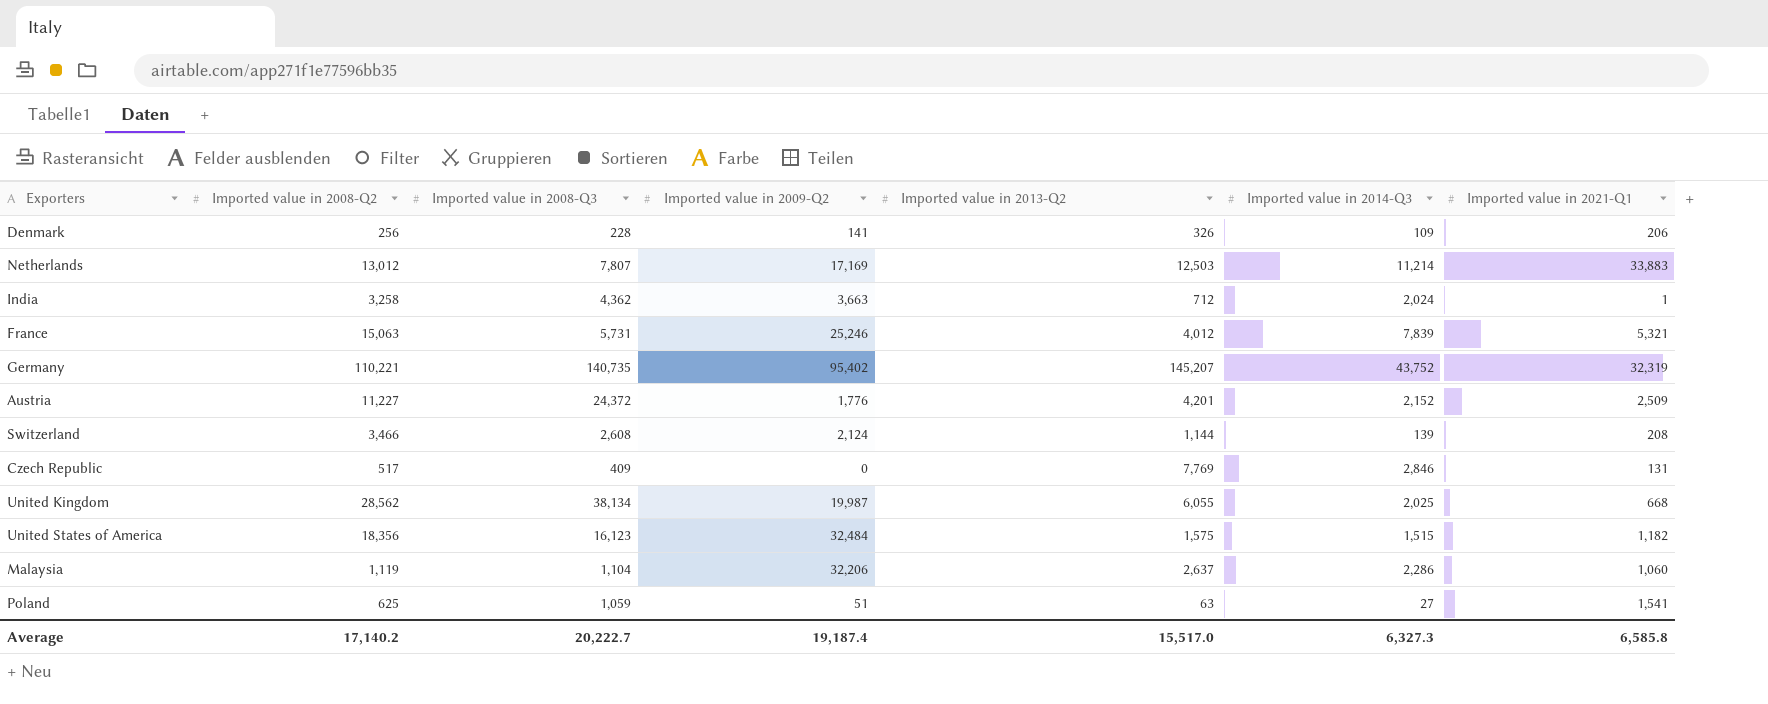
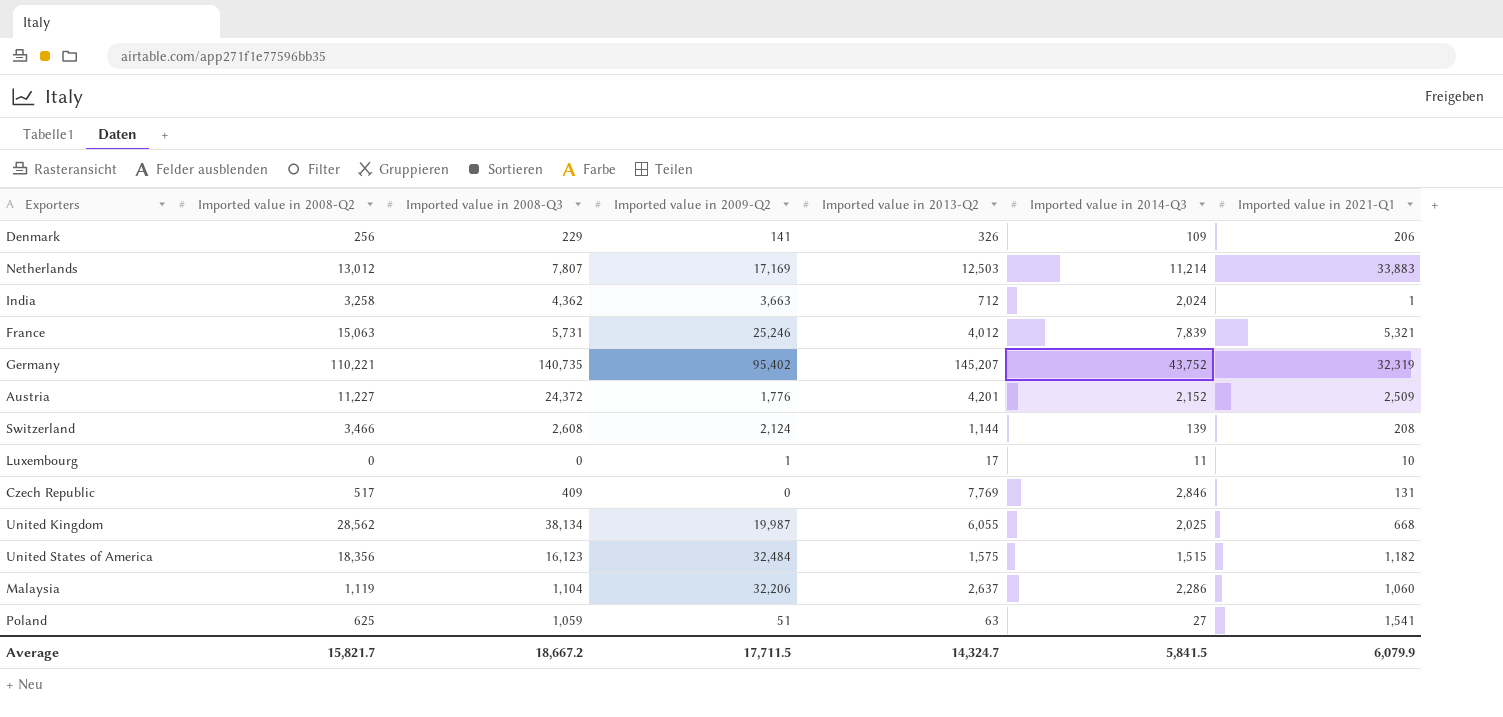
Denmark | Imported value in 2008-Q3: 228 -> 229
row Luxembourg: none -> 0 | 0 | 1 | 17 | 11 | 10
Average | Imported value in 2008-Q2: 17,140.2 -> 15,821.7
Average | Imported value in 2008-Q3: 20,222.7 -> 18,667.2
Average | Imported value in 2009-Q2: 19,187.4 -> 17,711.5
Average | Imported value in 2013-Q2: 15,517.0 -> 14,324.7
Average | Imported value in 2014-Q3: 6,327.3 -> 5,841.5
Average | Imported value in 2021-Q1: 6,585.8 -> 6,079.9

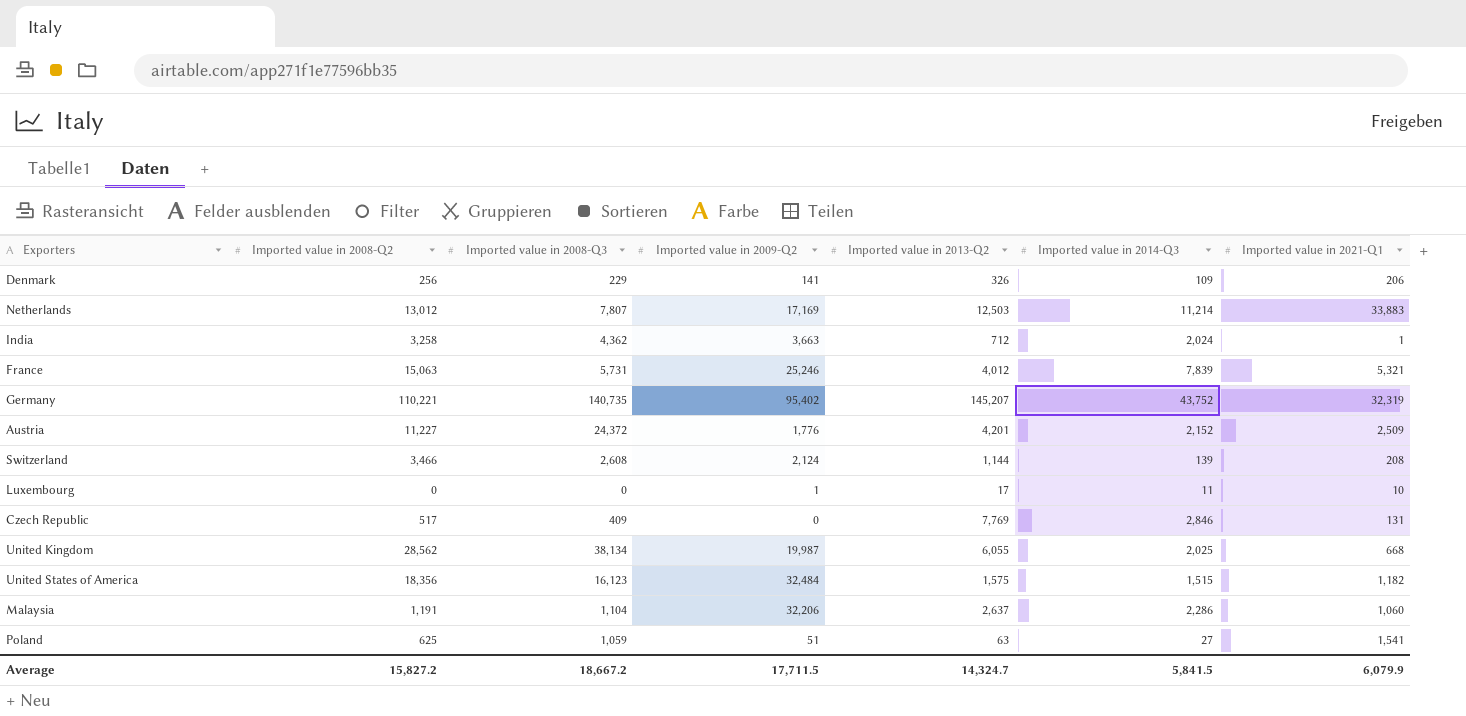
Malaysia | Imported value in 2008-Q2: 1,119 -> 1,191
Average | Imported value in 2008-Q2: 15,821.7 -> 15,827.2

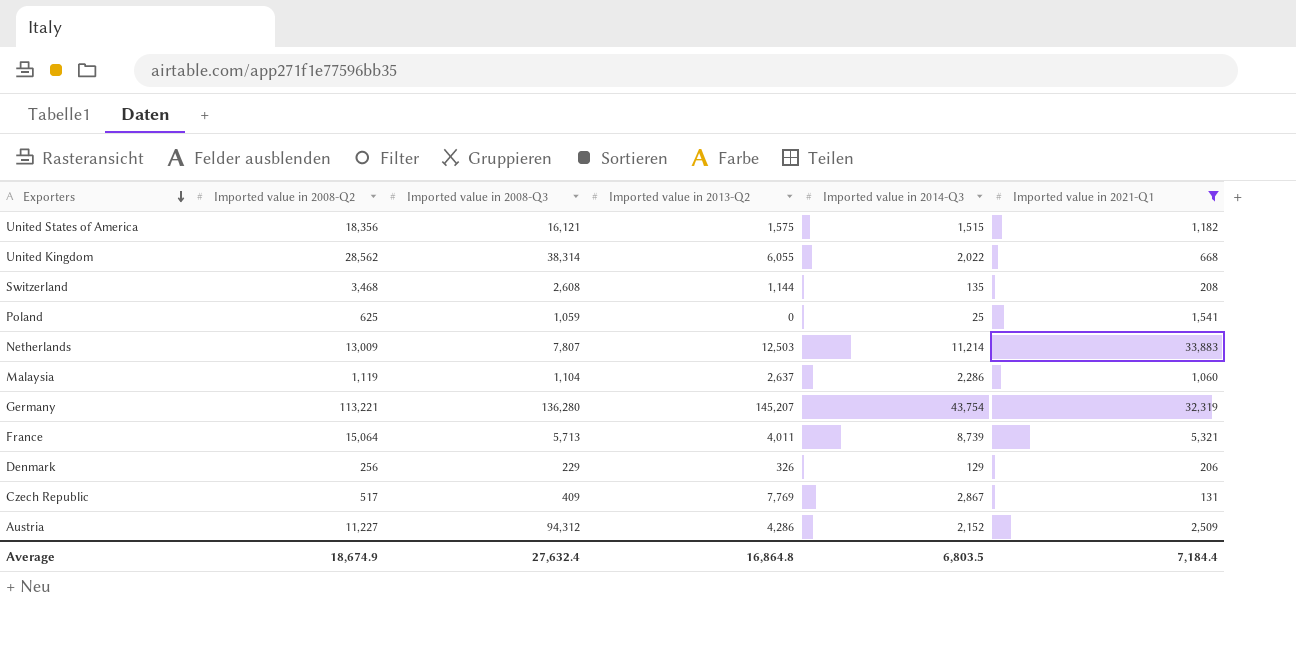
filter: none -> Imported value in 2021-Q1 >= 131
row order: none -> Exporters descending
column Imported value in 2009-Q2 | position: 4 -> none
United States of America | Imported value in 2008-Q3: 16,123 -> 16,121
United Kingdom | Imported value in 2008-Q3: 38,134 -> 38,314
United Kingdom | Imported value in 2014-Q3: 2,025 -> 2,022
Switzerland | Imported value in 2008-Q2: 3,466 -> 3,468
Switzerland | Imported value in 2014-Q3: 139 -> 135
Poland | Imported value in 2013-Q2: 63 -> 0
Poland | Imported value in 2014-Q3: 27 -> 25
Netherlands | Imported value in 2008-Q2: 13,012 -> 13,009
Malaysia | Imported value in 2008-Q2: 1,191 -> 1,119
Germany | Imported value in 2008-Q2: 110,221 -> 113,221
Germany | Imported value in 2008-Q3: 140,735 -> 136,280
Germany | Imported value in 2014-Q3: 43,752 -> 43,754
France | Imported value in 2008-Q2: 15,063 -> 15,064
France | Imported value in 2008-Q3: 5,731 -> 5,713
France | Imported value in 2013-Q2: 4,012 -> 4,011
France | Imported value in 2014-Q3: 7,839 -> 8,739
Denmark | Imported value in 2014-Q3: 109 -> 129
Czech Republic | Imported value in 2014-Q3: 2,846 -> 2,867
Austria | Imported value in 2008-Q3: 24,372 -> 94,312
Austria | Imported value in 2013-Q2: 4,201 -> 4,286
Average | Imported value in 2008-Q2: 15,827.2 -> 18,674.9
Average | Imported value in 2008-Q3: 18,667.2 -> 27,632.4
Average | Imported value in 2013-Q2: 14,324.7 -> 16,864.8
Average | Imported value in 2014-Q3: 5,841.5 -> 6,803.5
Average | Imported value in 2021-Q1: 6,079.9 -> 7,184.4

